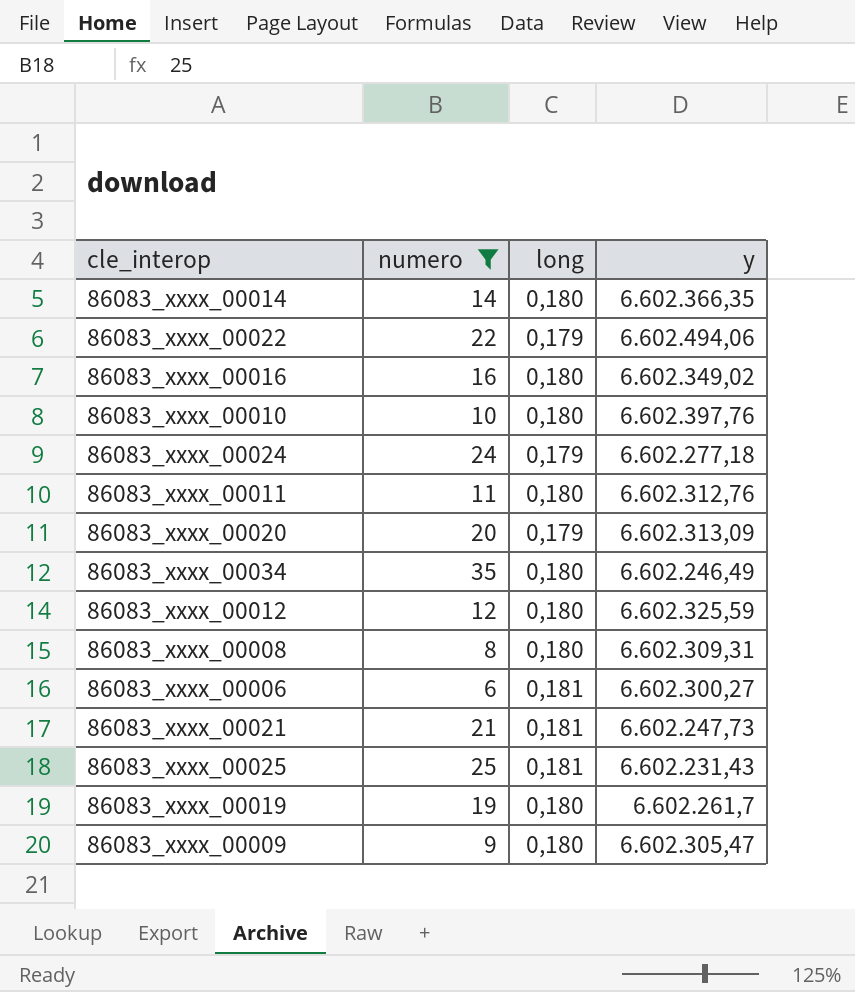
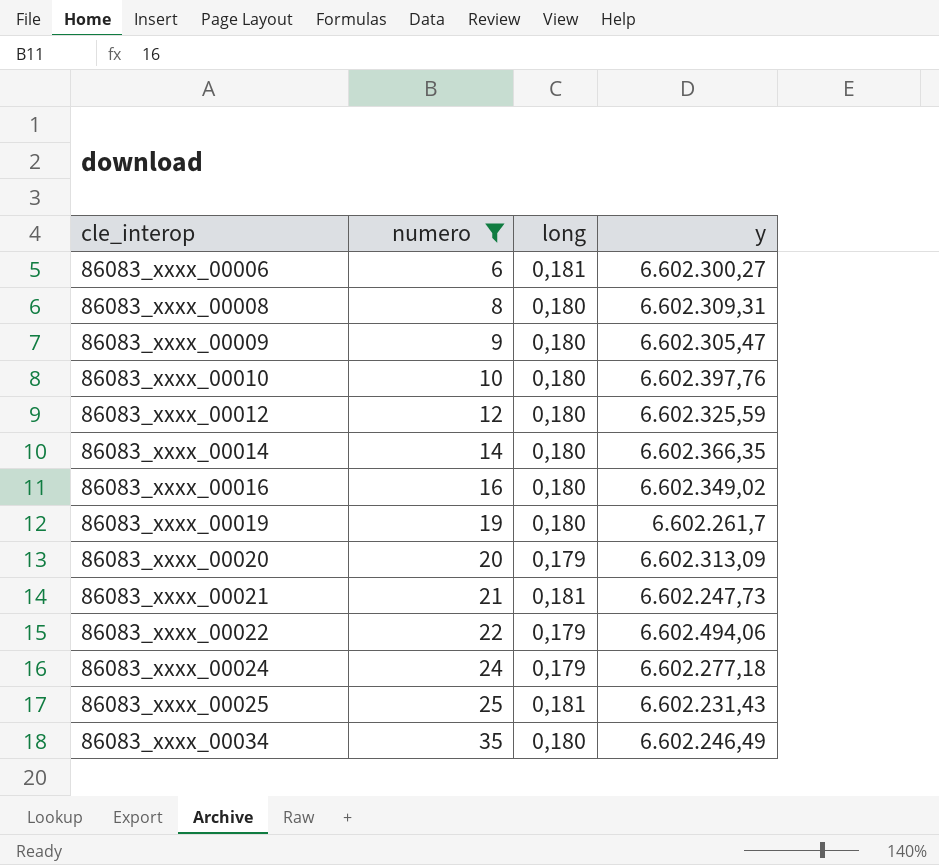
row order: none -> cle_interop ascending
row 86083_xxxx_00011: 11 | 0,180 | 6.602.312,76 -> none

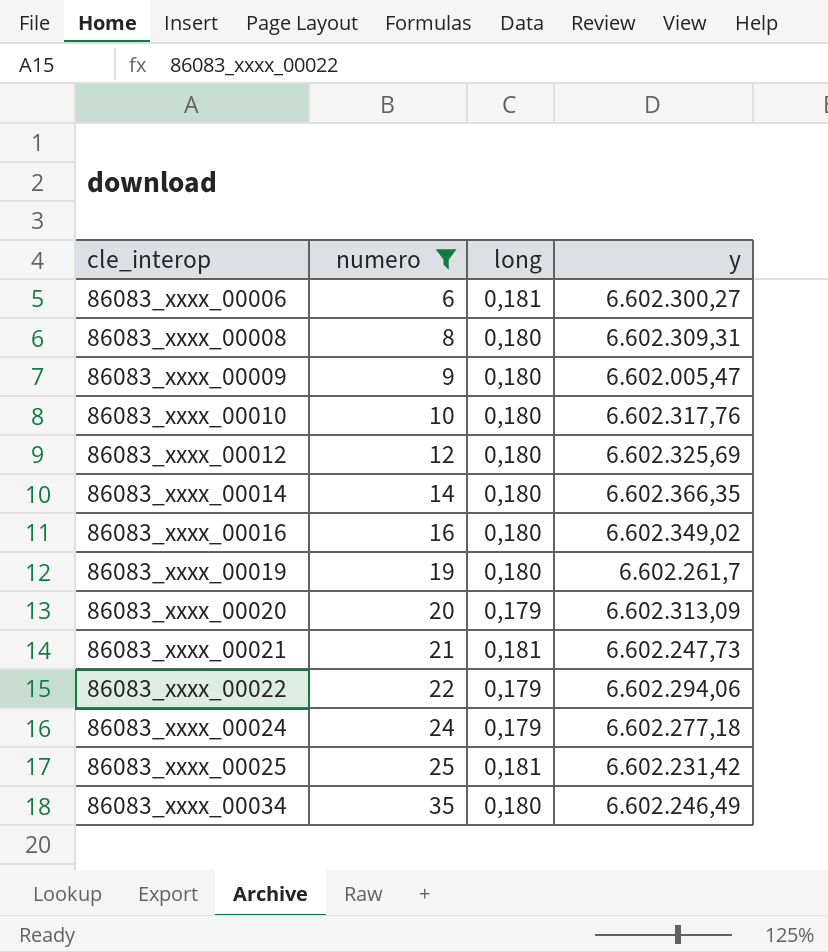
86083_xxxx_00009 | y: 6.602.305,47 -> 6.602.005,47
86083_xxxx_00010 | y: 6.602.397,76 -> 6.602.317,76
86083_xxxx_00012 | y: 6.602.325,59 -> 6.602.325,69
86083_xxxx_00022 | y: 6.602.494,06 -> 6.602.294,06
86083_xxxx_00025 | y: 6.602.231,43 -> 6.602.231,42

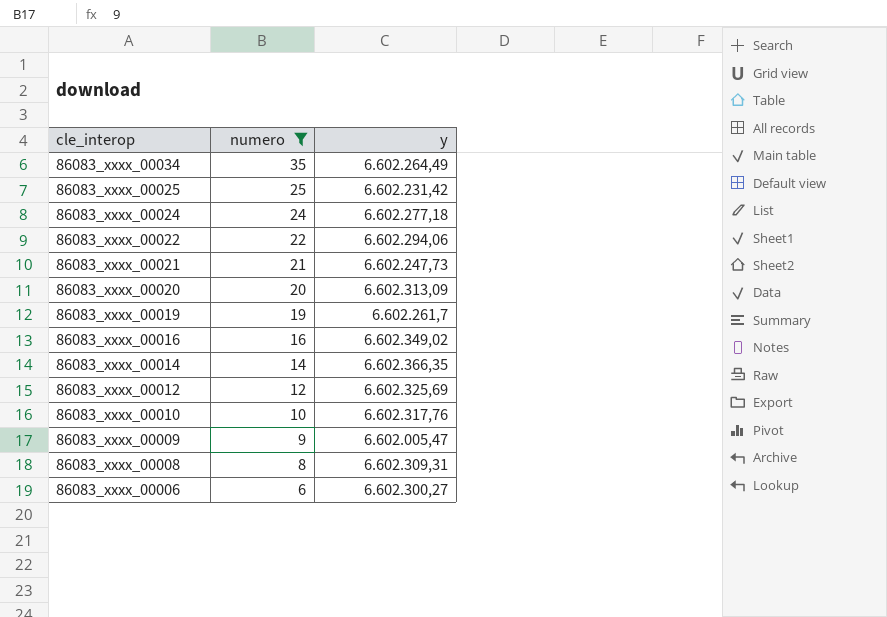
row order: cle_interop ascending -> cle_interop descending
column long | position: 3 -> none
86083_xxxx_00034 | y: 6.602.246,49 -> 6.602.264,49

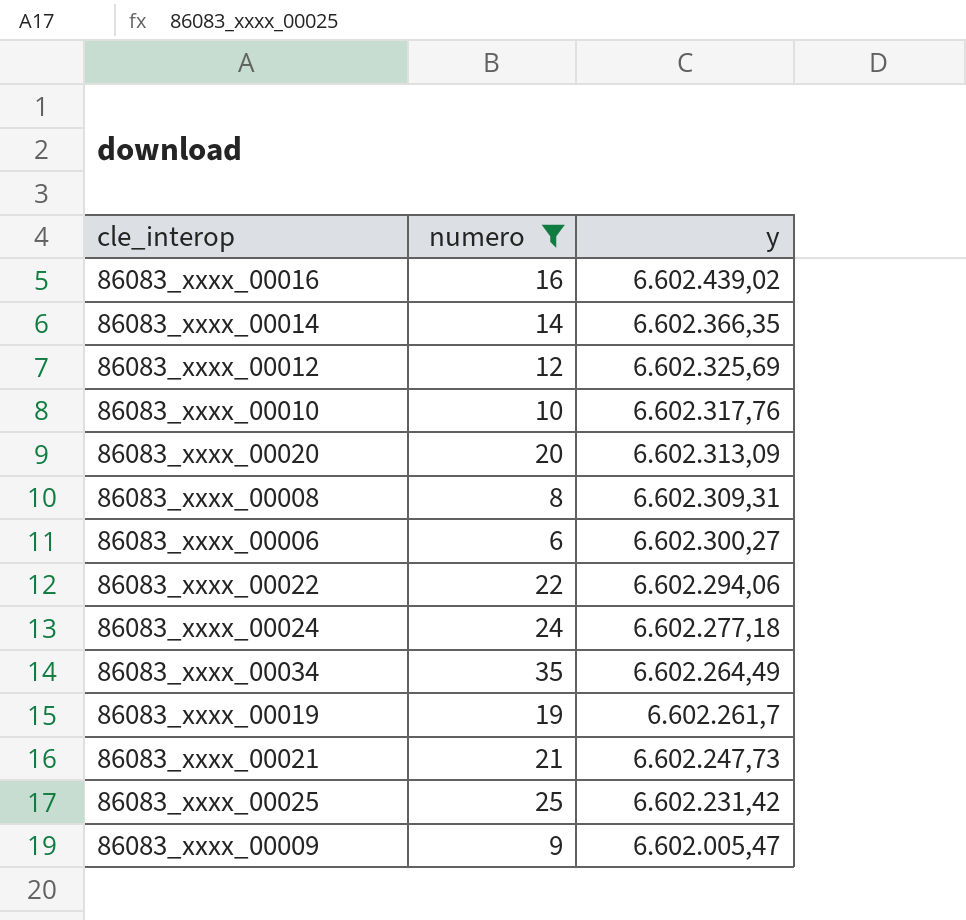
row order: cle_interop descending -> y descending
86083_xxxx_00016 | y: 6.602.349,02 -> 6.602.439,02

